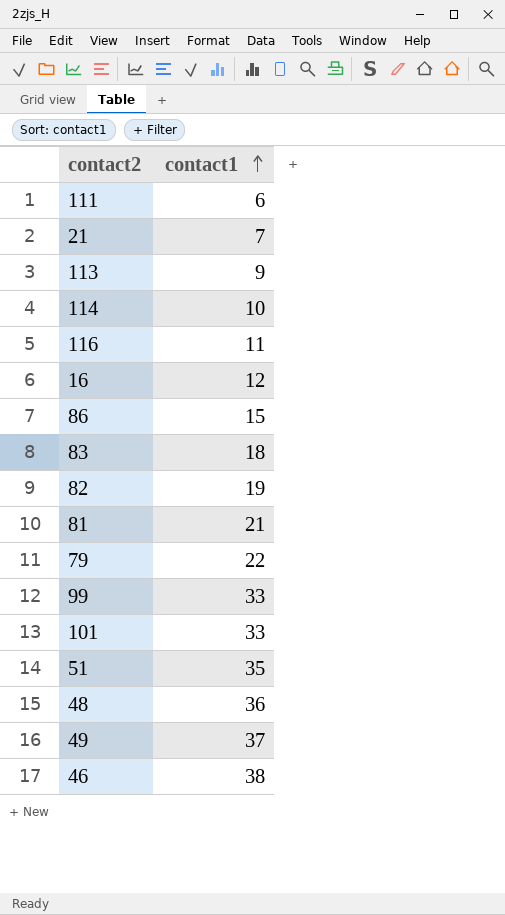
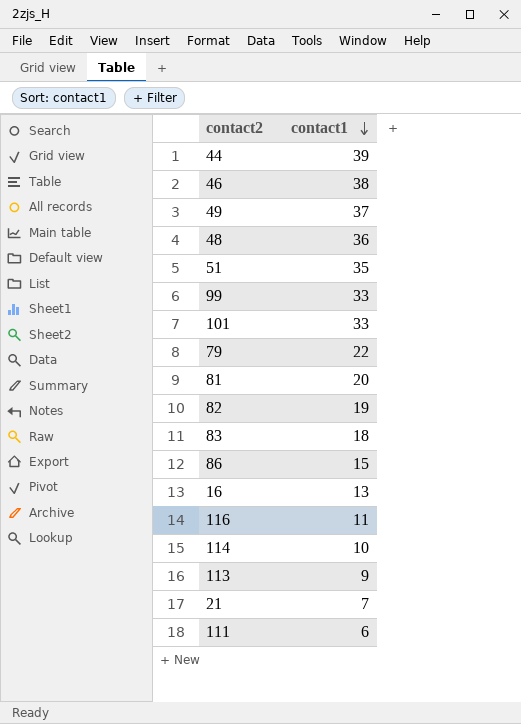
row order: contact1 ascending -> contact1 descending
row 44: none -> 39
81 | contact1: 21 -> 20
16 | contact1: 12 -> 13

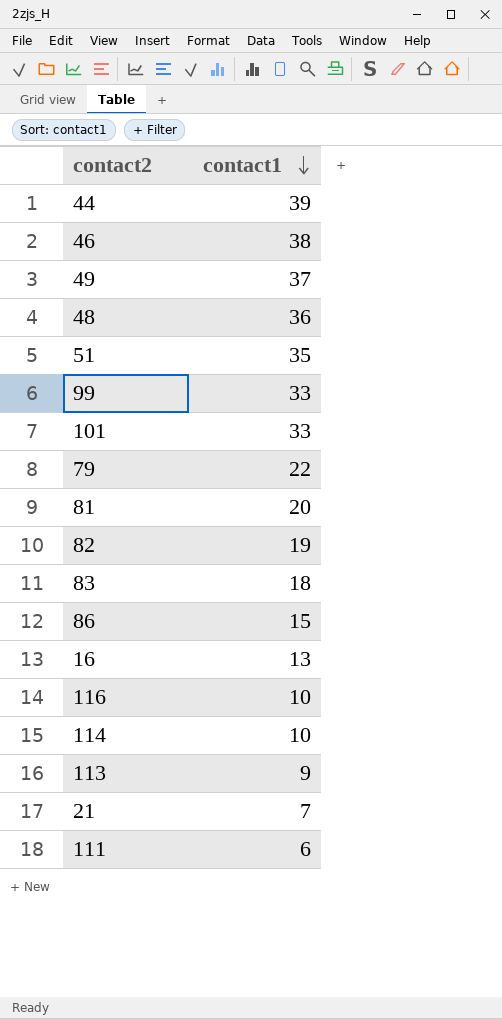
116 | contact1: 11 -> 10

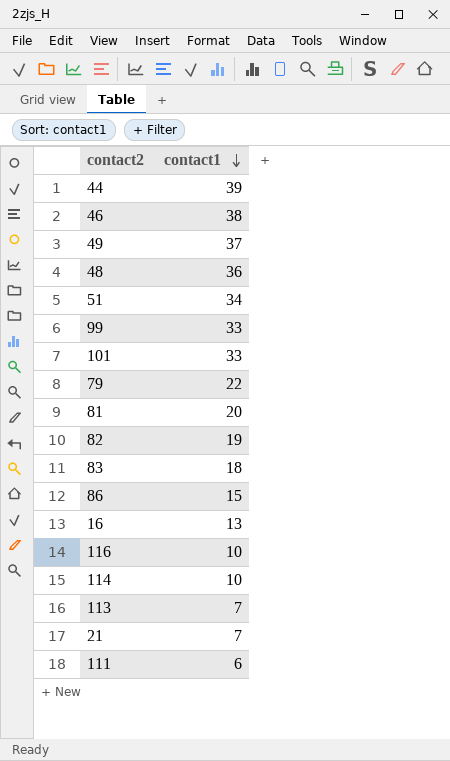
51 | contact1: 35 -> 34
113 | contact1: 9 -> 7

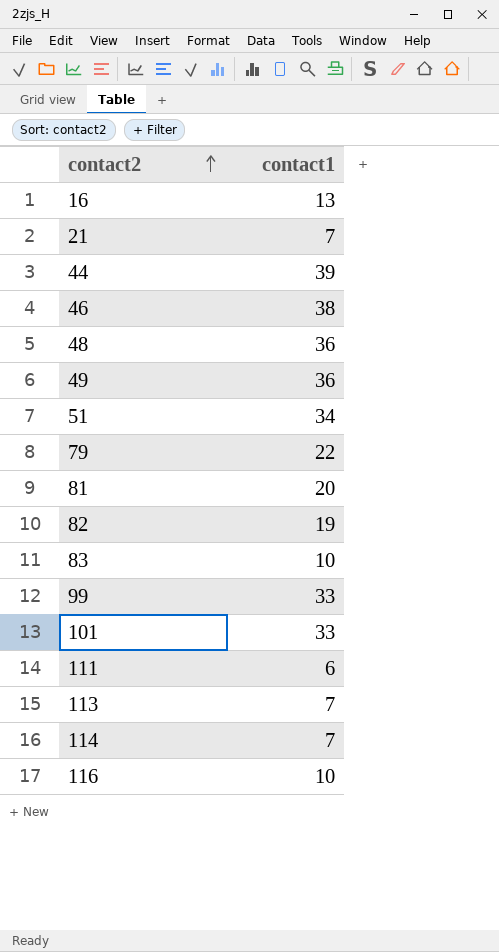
row order: contact1 descending -> contact2 ascending
row 86: 15 -> none
49 | contact1: 37 -> 36
83 | contact1: 18 -> 10
114 | contact1: 10 -> 7

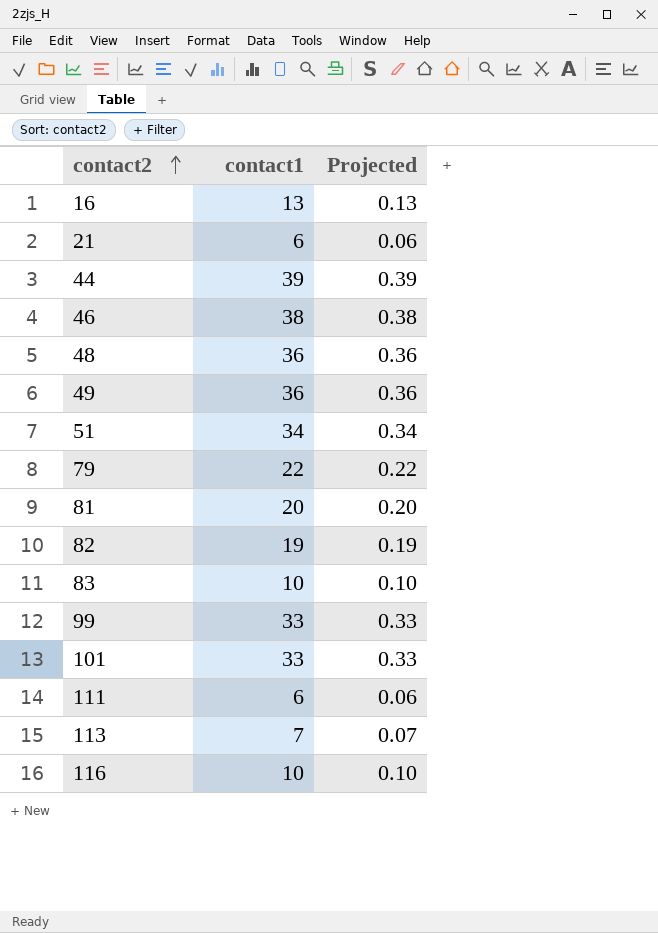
column Projected | formula: none -> [contact1] * 0.01
row 114: 7 -> none
21 | contact1: 7 -> 6

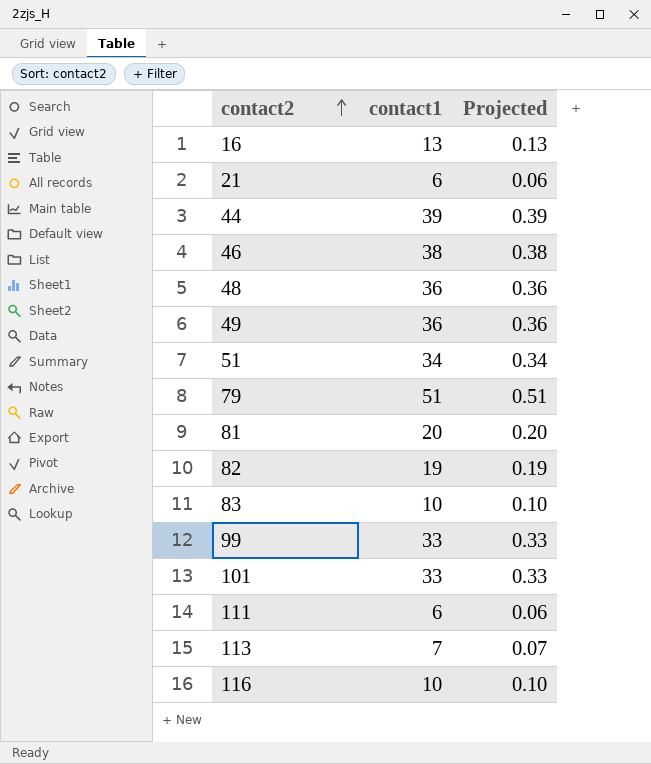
79 | contact1: 22 -> 51
79 | Projected: 0.22 -> 0.51

